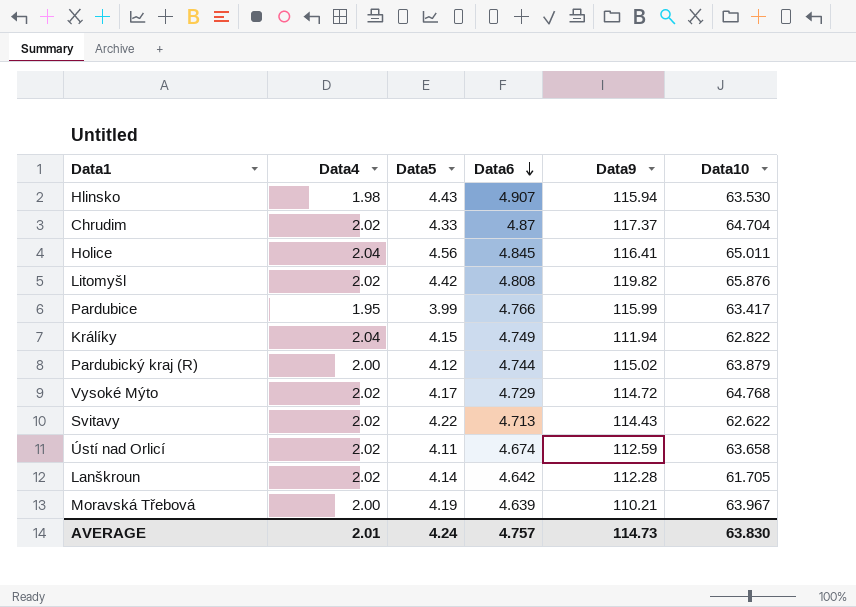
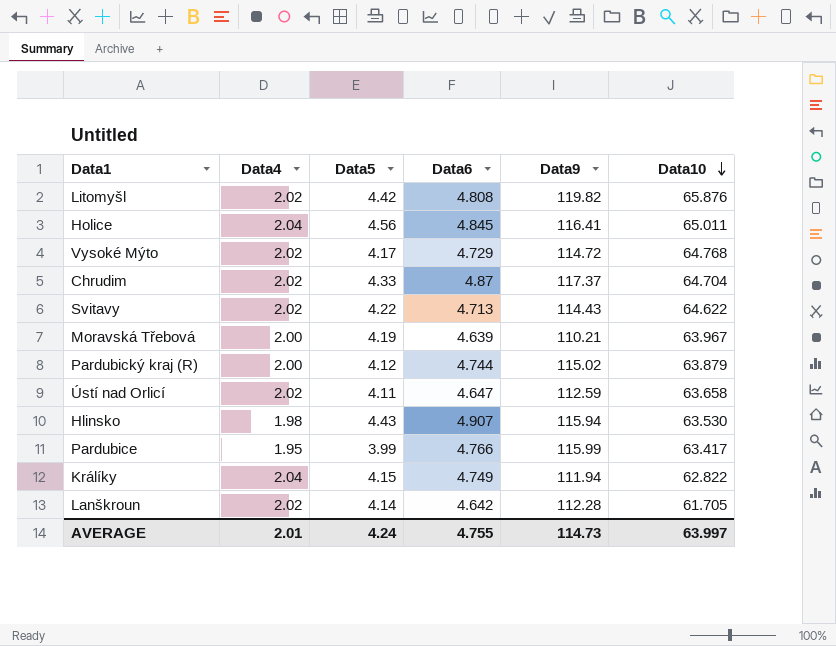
row order: Data6 descending -> Data10 descending
Svitavy | Data10: 62.622 -> 64.622
Ústí nad Orlicí | Data6: 4.674 -> 4.647
AVERAGE | Data6: 4.757 -> 4.755
AVERAGE | Data10: 63.830 -> 63.997

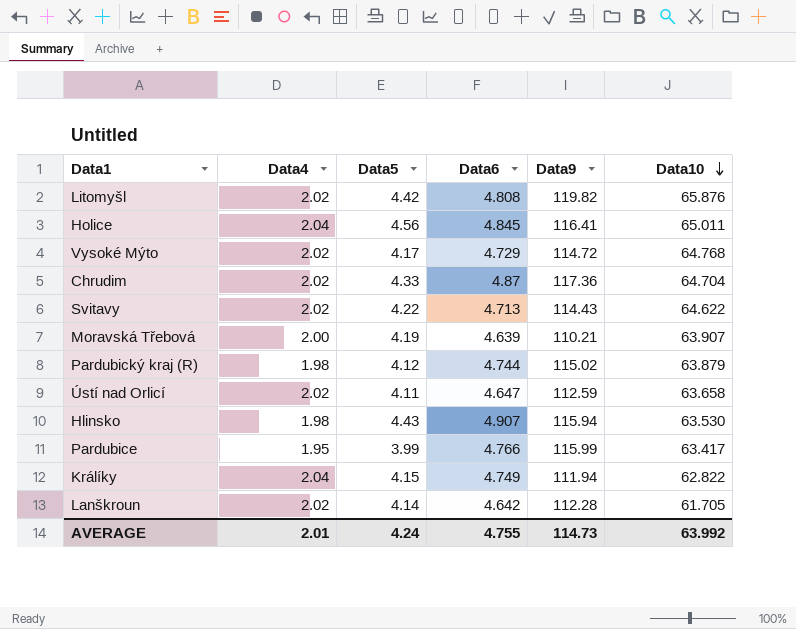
Chrudim | Data9: 117.37 -> 117.36
Moravská Třebová | Data10: 63.967 -> 63.907
Pardubický kraj (R) | Data4: 2.00 -> 1.98
AVERAGE | Data10: 63.997 -> 63.992

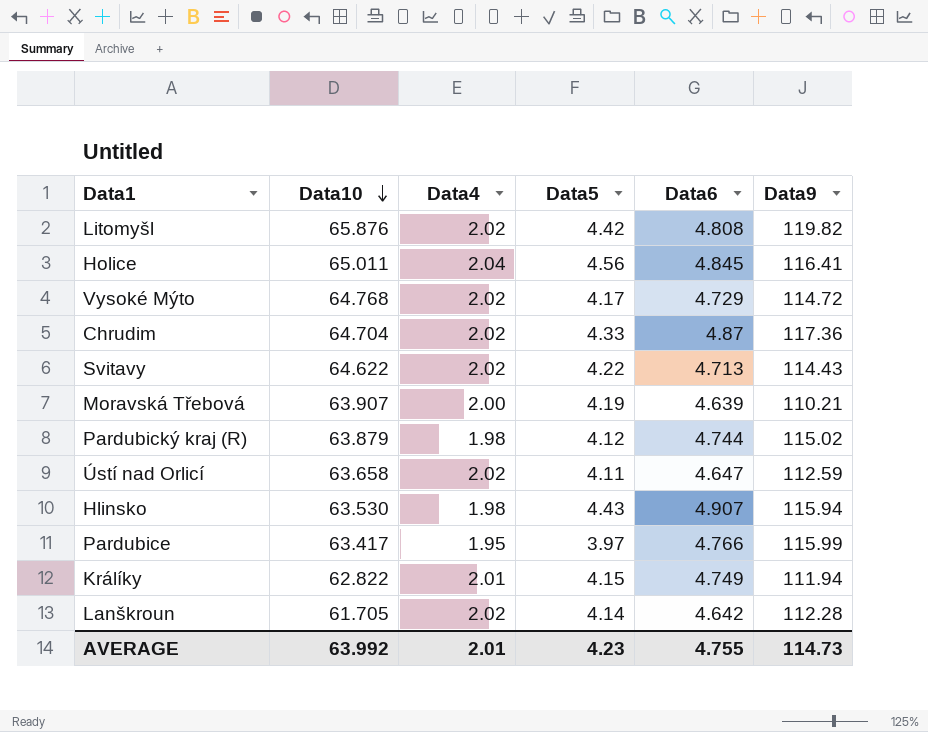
column Data10 | position: 6 -> 2
Pardubice | Data5: 3.99 -> 3.97
Králíky | Data4: 2.04 -> 2.01
AVERAGE | Data5: 4.24 -> 4.23

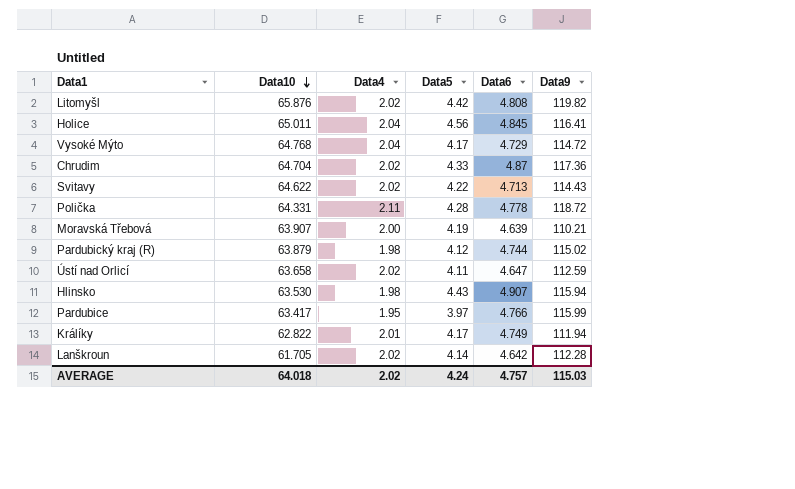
Vysoké Mýto | Data4: 2.02 -> 2.04
row Polička: none -> 64.331 | 2.11 | 4.28 | 4.778 | 118.72
Králíky | Data5: 4.15 -> 4.17
AVERAGE | Data10: 63.992 -> 64.018
AVERAGE | Data4: 2.01 -> 2.02
AVERAGE | Data5: 4.23 -> 4.24
AVERAGE | Data6: 4.755 -> 4.757
AVERAGE | Data9: 114.73 -> 115.03

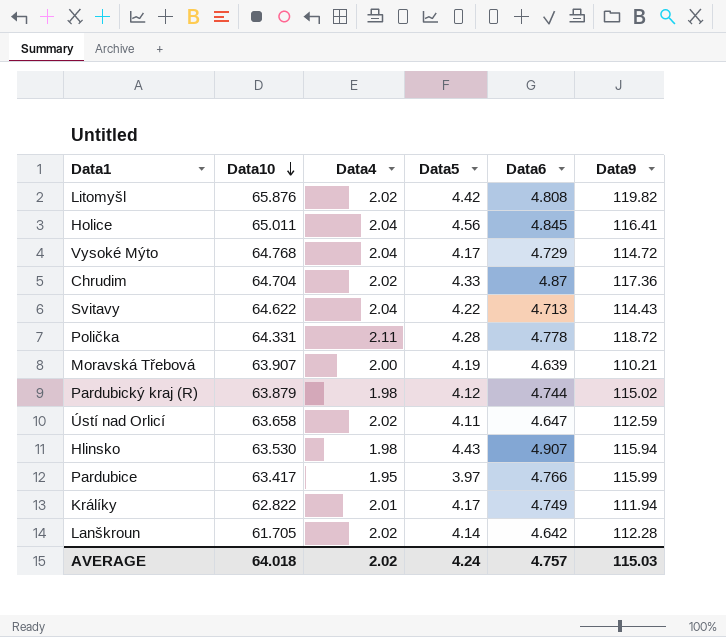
Svitavy | Data4: 2.02 -> 2.04

